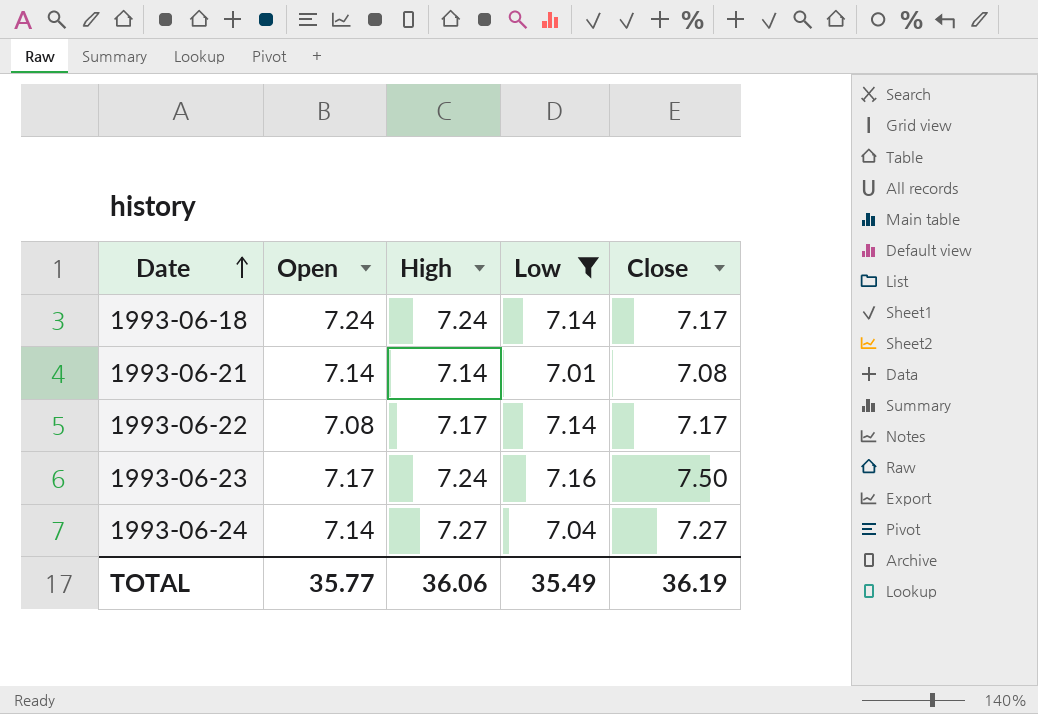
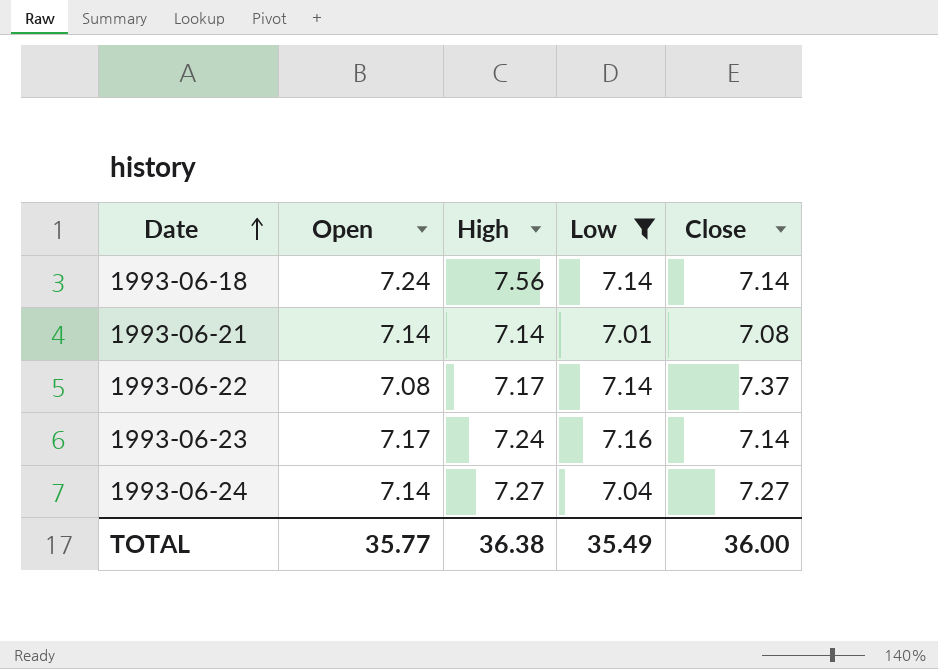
1993-06-18 | High: 7.24 -> 7.56
1993-06-18 | Close: 7.17 -> 7.14
1993-06-22 | Close: 7.17 -> 7.37
1993-06-23 | Close: 7.50 -> 7.14
TOTAL | High: 36.06 -> 36.38
TOTAL | Close: 36.19 -> 36.00

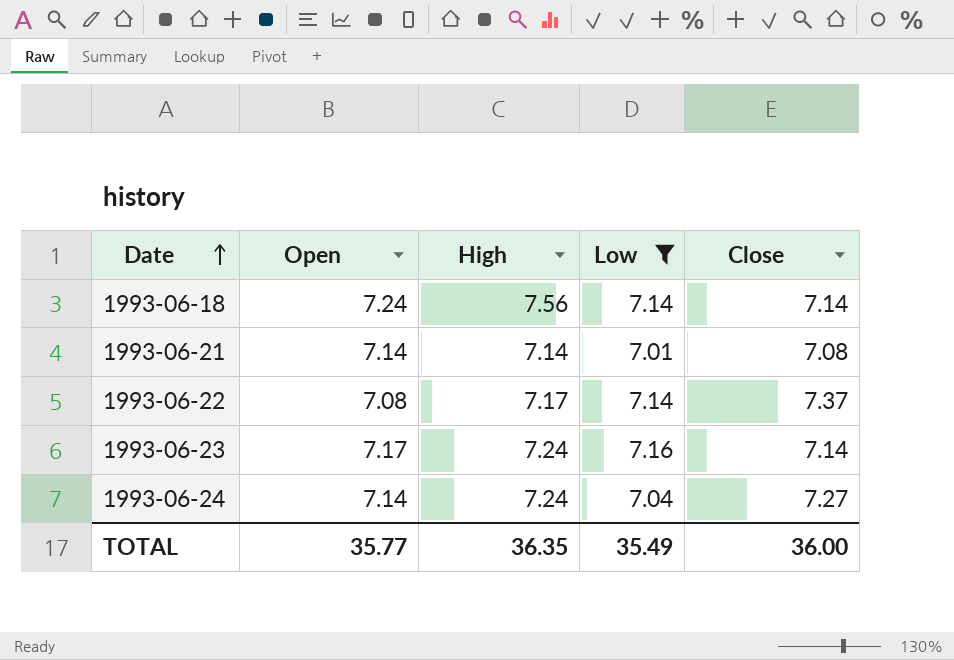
1993-06-24 | High: 7.27 -> 7.24
TOTAL | High: 36.38 -> 36.35

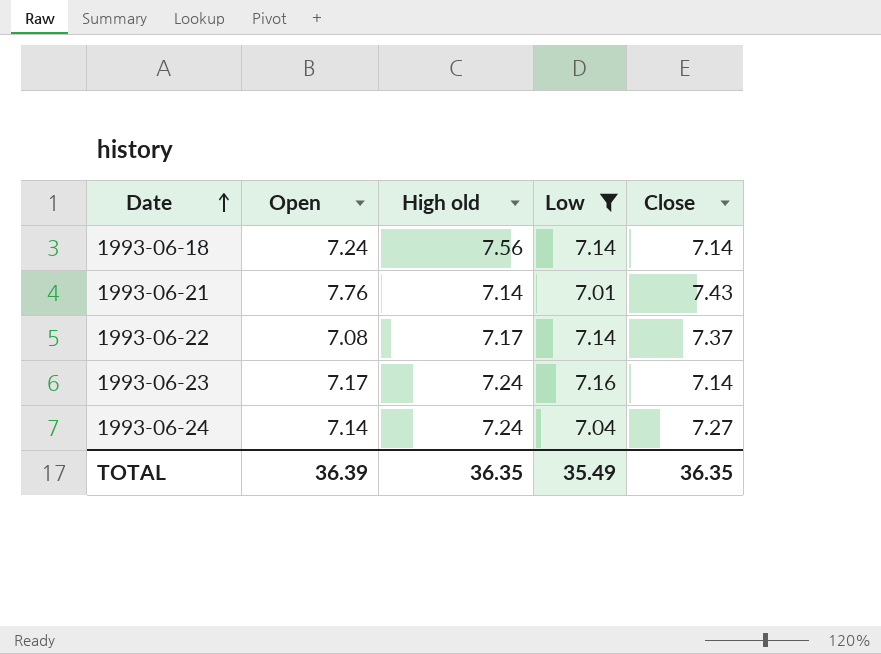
column name: High -> High old
1993-06-21 | Open: 7.14 -> 7.76
1993-06-21 | Close: 7.08 -> 7.43
TOTAL | Open: 35.77 -> 36.39
TOTAL | Close: 36.00 -> 36.35

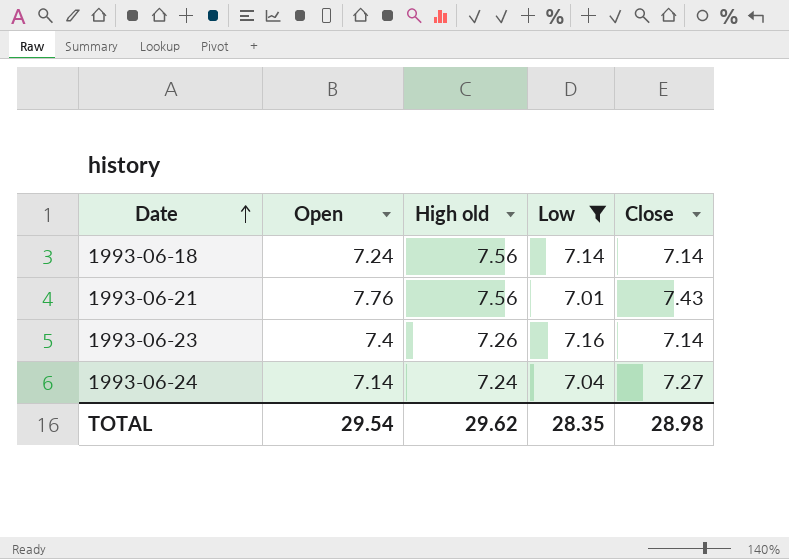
row 1993-06-22: 7.08 | 7.17 | 7.14 | 7.37 -> none
1993-06-21 | High old: 7.14 -> 7.56
1993-06-23 | Open: 7.17 -> 7.4
1993-06-23 | High old: 7.24 -> 7.26
TOTAL | Open: 36.39 -> 29.54
TOTAL | High old: 36.35 -> 29.62
TOTAL | Low: 35.49 -> 28.35
TOTAL | Close: 36.35 -> 28.98

